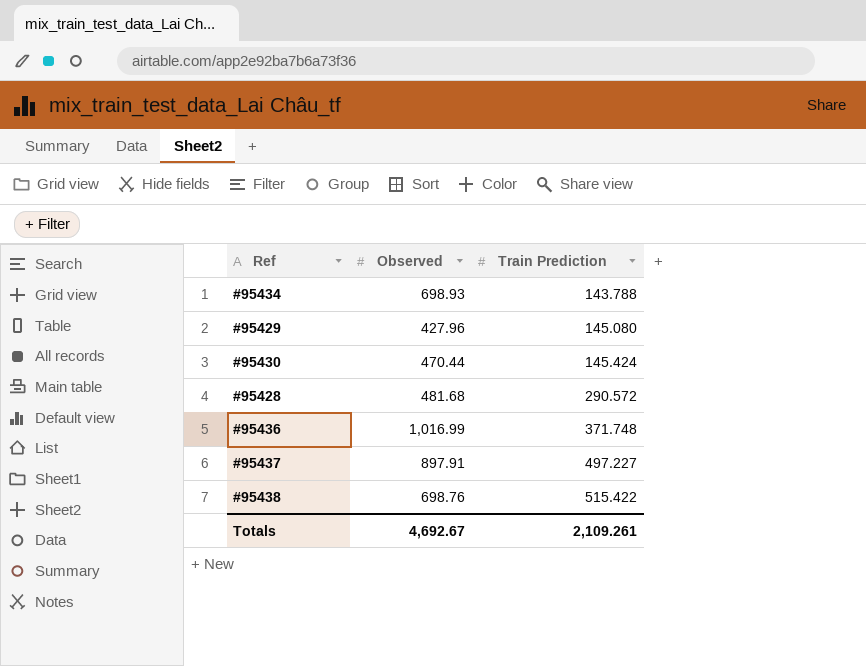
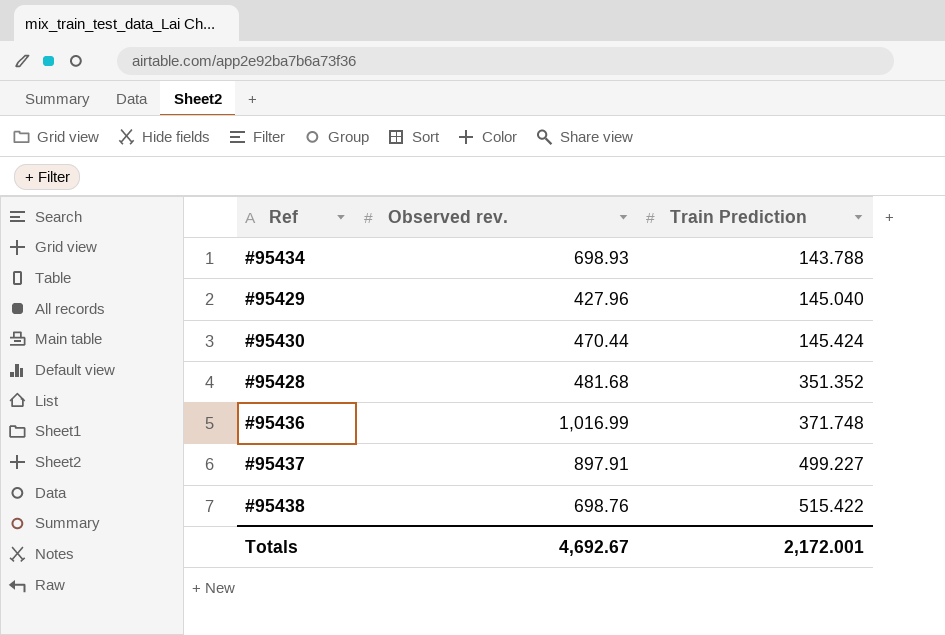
column name: Observed -> Observed rev.
#95429 | Train Prediction: 145.080 -> 145.040
#95428 | Train Prediction: 290.572 -> 351.352
#95437 | Train Prediction: 497.227 -> 499.227
Totals | Train Prediction: 2,109.261 -> 2,172.001

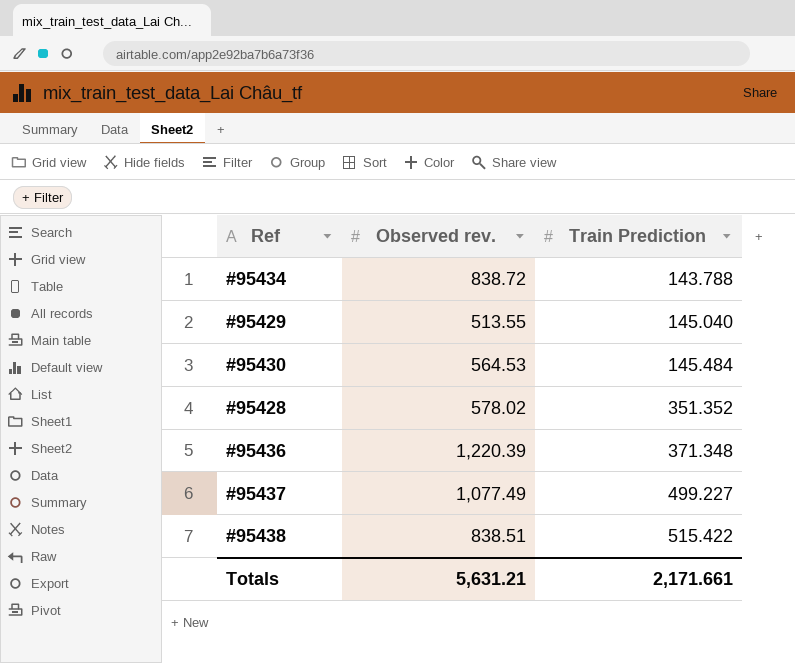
#95434 | Observed rev.: 698.93 -> 838.72
#95429 | Observed rev.: 427.96 -> 513.55
#95430 | Observed rev.: 470.44 -> 564.53
#95430 | Train Prediction: 145.424 -> 145.484
#95428 | Observed rev.: 481.68 -> 578.02
#95436 | Observed rev.: 1,016.99 -> 1,220.39
#95436 | Train Prediction: 371.748 -> 371.348
#95437 | Observed rev.: 897.91 -> 1,077.49
#95438 | Observed rev.: 698.76 -> 838.51
Totals | Observed rev.: 4,692.67 -> 5,631.21
Totals | Train Prediction: 2,172.001 -> 2,171.661

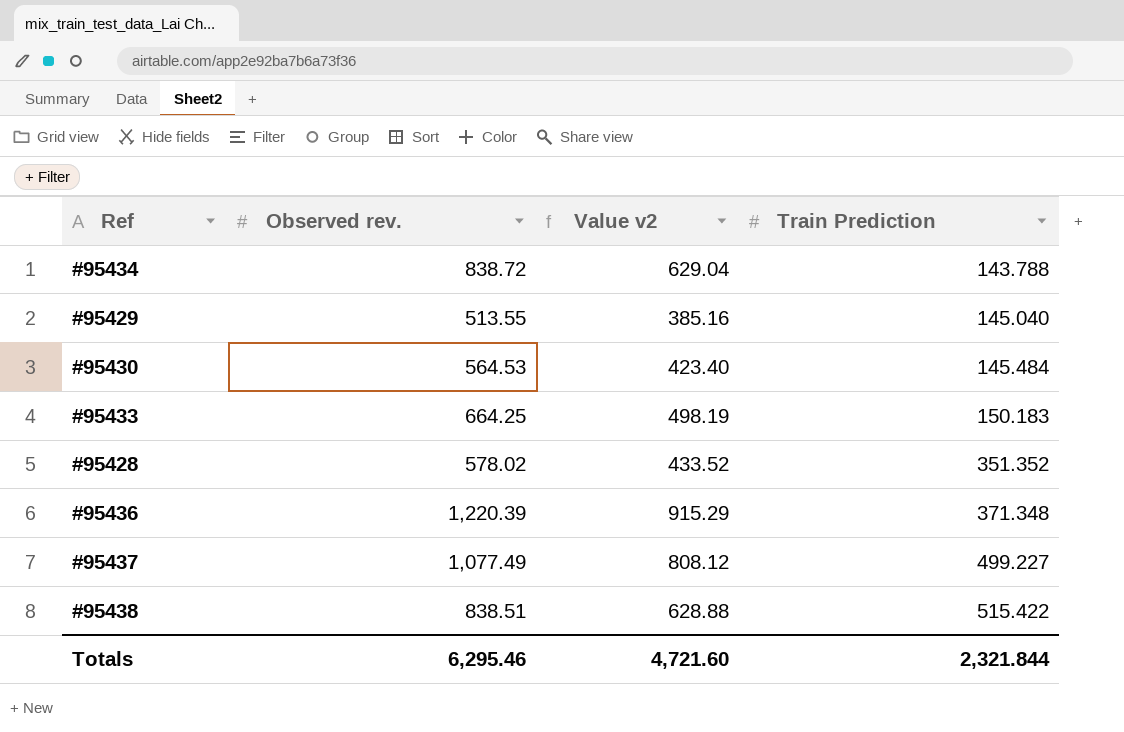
column Value v2 | formula: none -> [Observed rev.] * 0.75
row #95433: none -> 664.25 | 498.19 | 150.183
Totals | Observed rev.: 5,631.21 -> 6,295.46
Totals | Train Prediction: 2,171.661 -> 2,321.844

